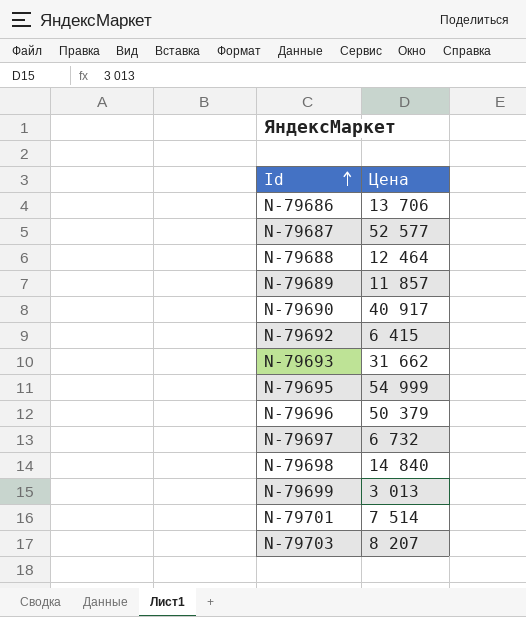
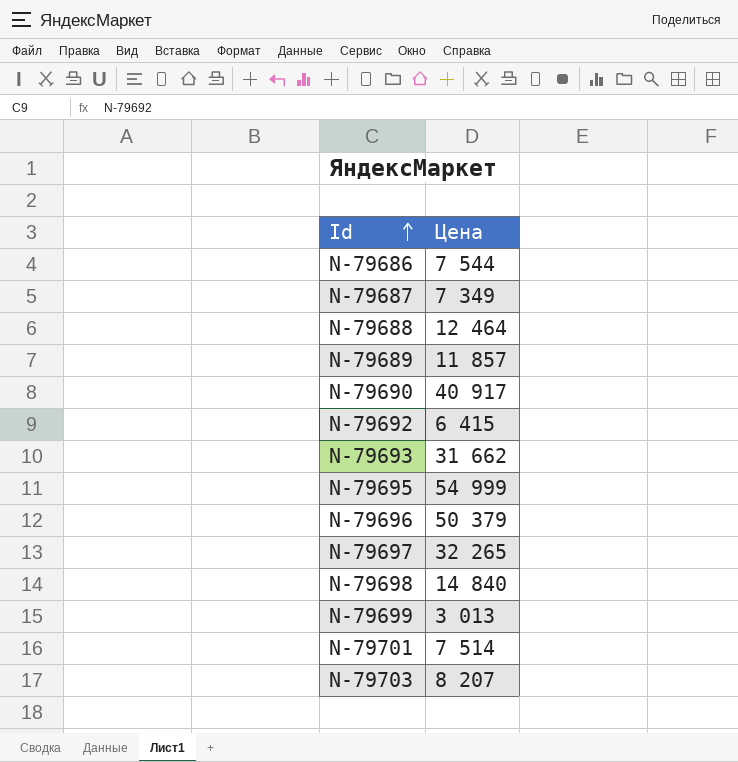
N-79686 | Цена: 13 706 -> 7 544
N-79687 | Цена: 52 577 -> 7 349
N-79697 | Цена: 6 732 -> 32 265

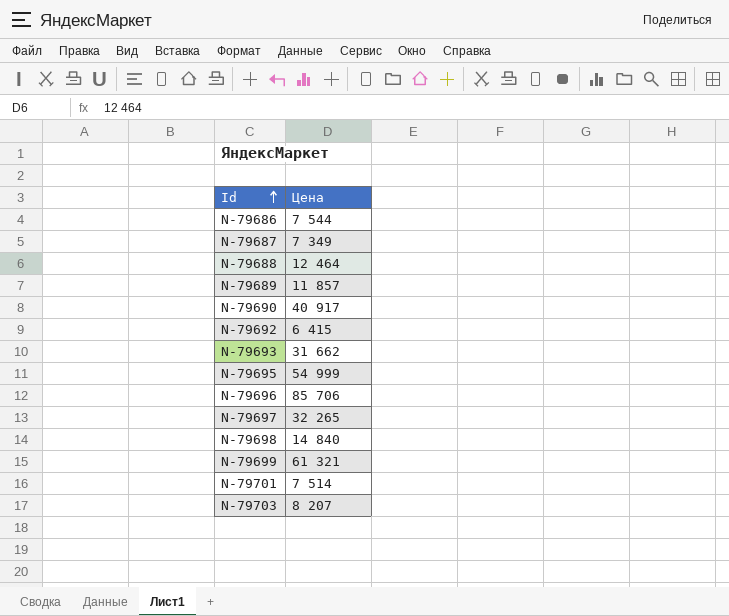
N-79696 | Цена: 50 379 -> 85 706
N-79699 | Цена: 3 013 -> 61 321

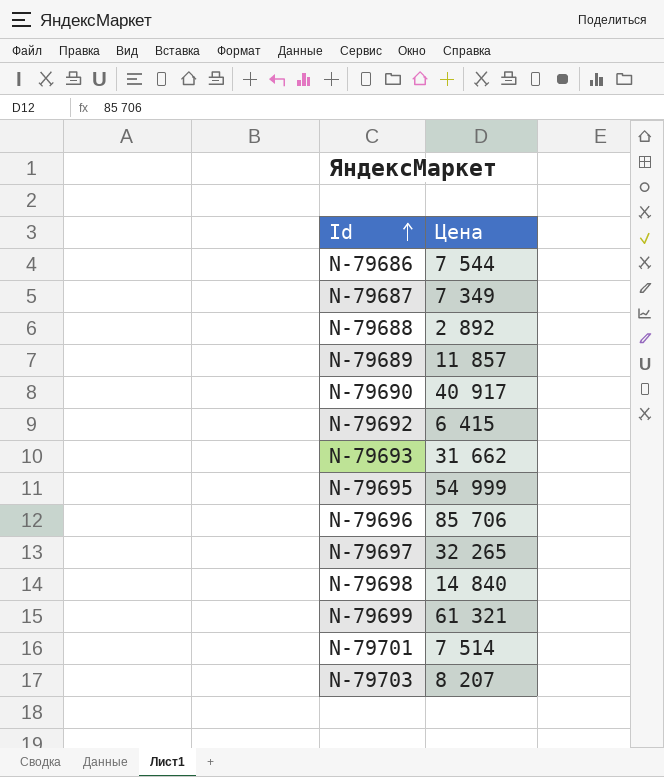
N-79688 | Цена: 12 464 -> 2 892

